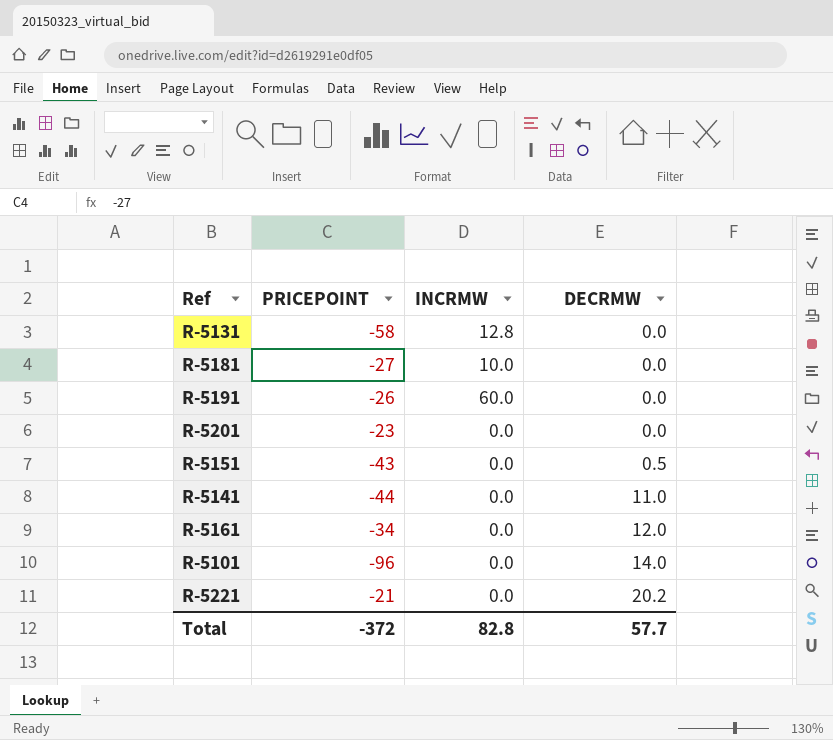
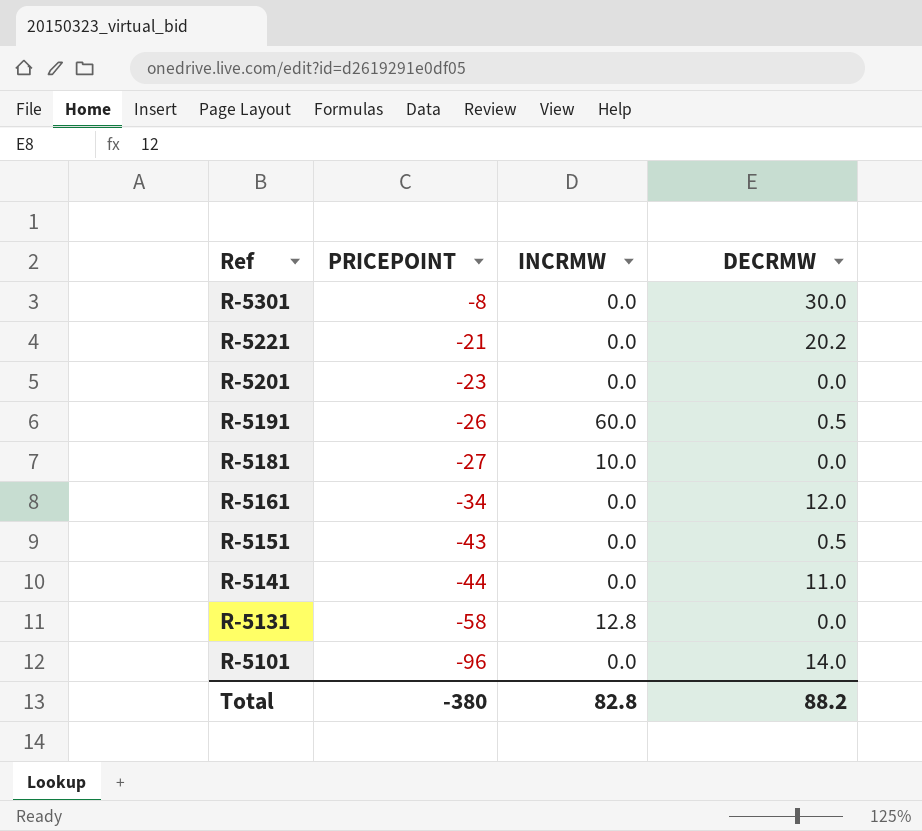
row order: DECRMW ascending -> Ref descending
row R-5301: none -> -8 | 0.0 | 30.0
R-5191 | DECRMW: 0.0 -> 0.5
Total | PRICEPOINT: -372 -> -380
Total | DECRMW: 57.7 -> 88.2

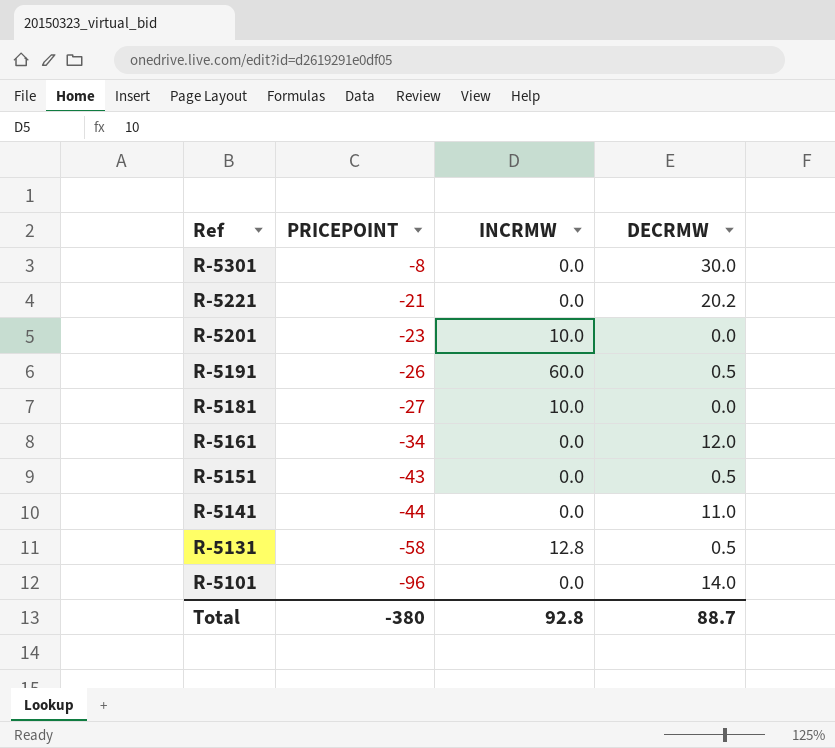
R-5201 | INCRMW: 0.0 -> 10.0
R-5131 | DECRMW: 0.0 -> 0.5
Total | INCRMW: 82.8 -> 92.8
Total | DECRMW: 88.2 -> 88.7

